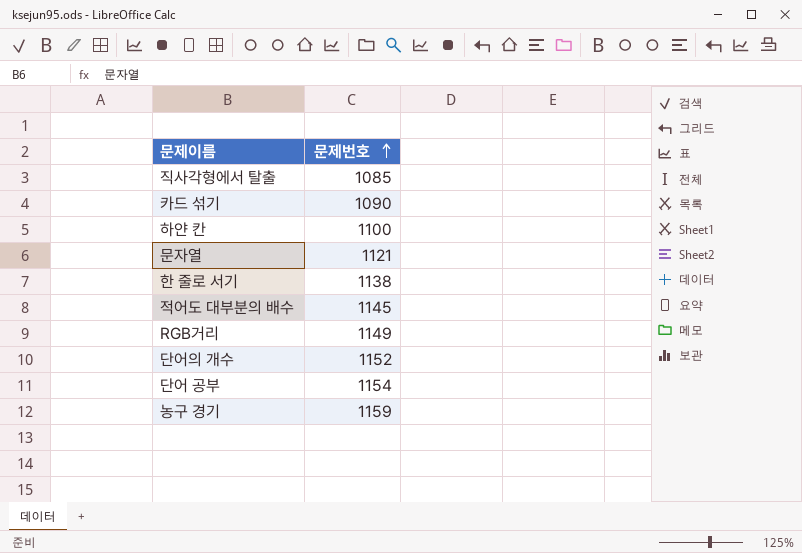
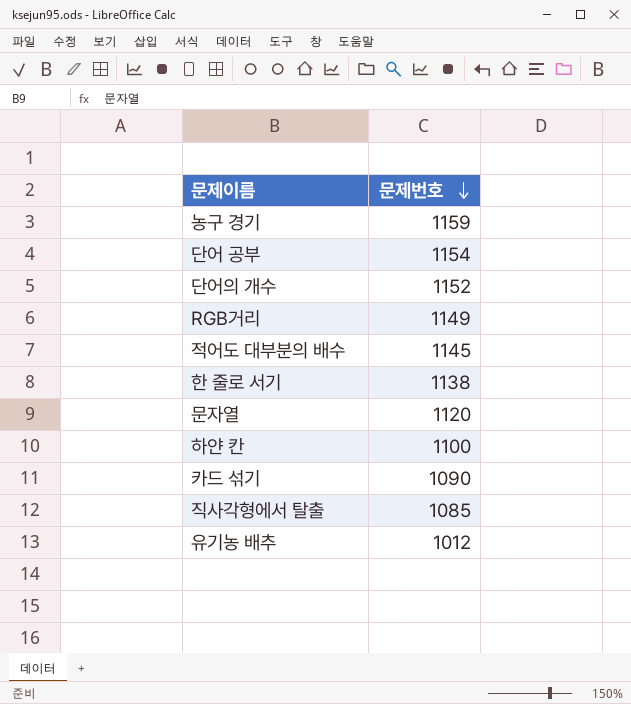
row order: 문제번호 ascending -> 문제번호 descending
문자열 | 문제번호: 1121 -> 1120
row 유기농 배추: none -> 1012

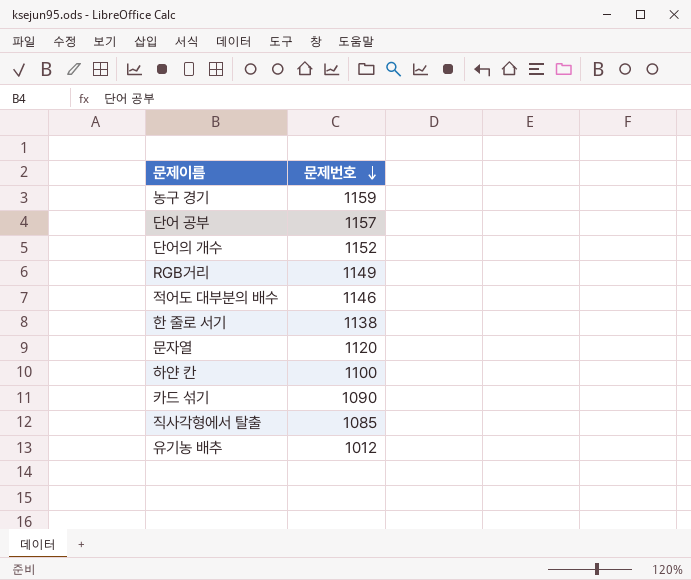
단어 공부 | 문제번호: 1154 -> 1157
적어도 대부분의 배수 | 문제번호: 1145 -> 1146

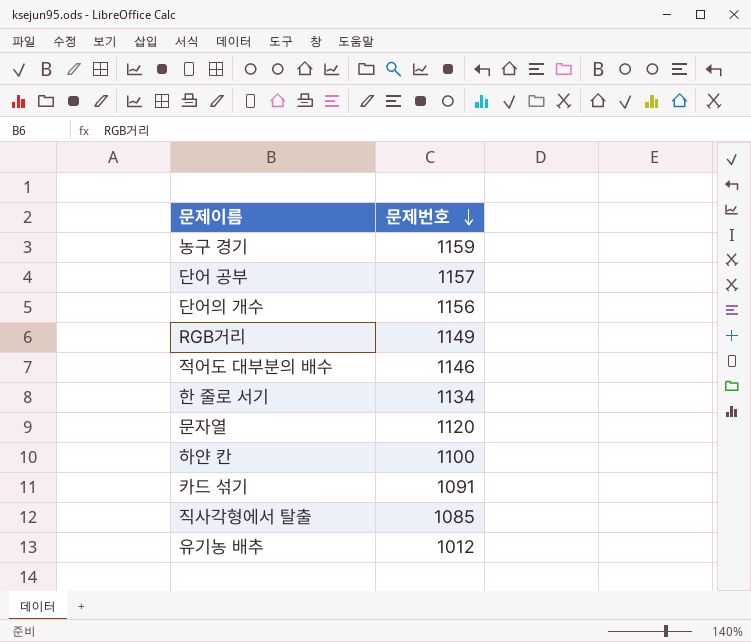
단어의 개수 | 문제번호: 1152 -> 1156
한 줄로 서기 | 문제번호: 1138 -> 1134
카드 섞기 | 문제번호: 1090 -> 1091

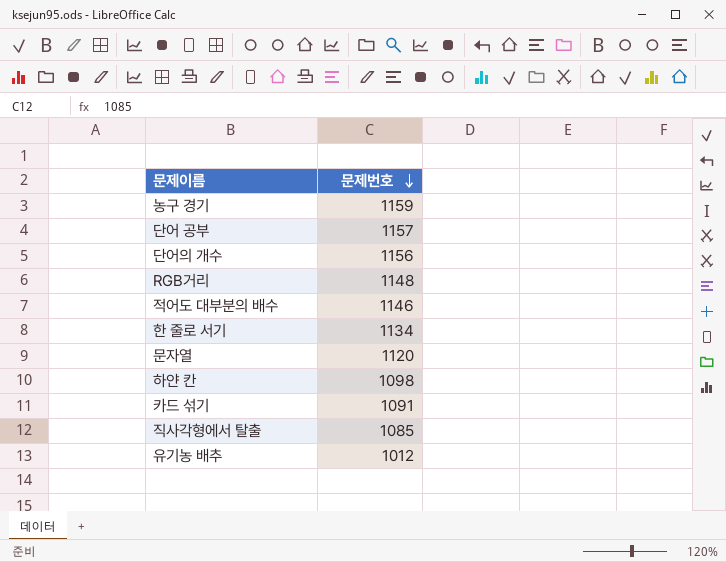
RGB거리 | 문제번호: 1149 -> 1148
하얀 칸 | 문제번호: 1100 -> 1098

